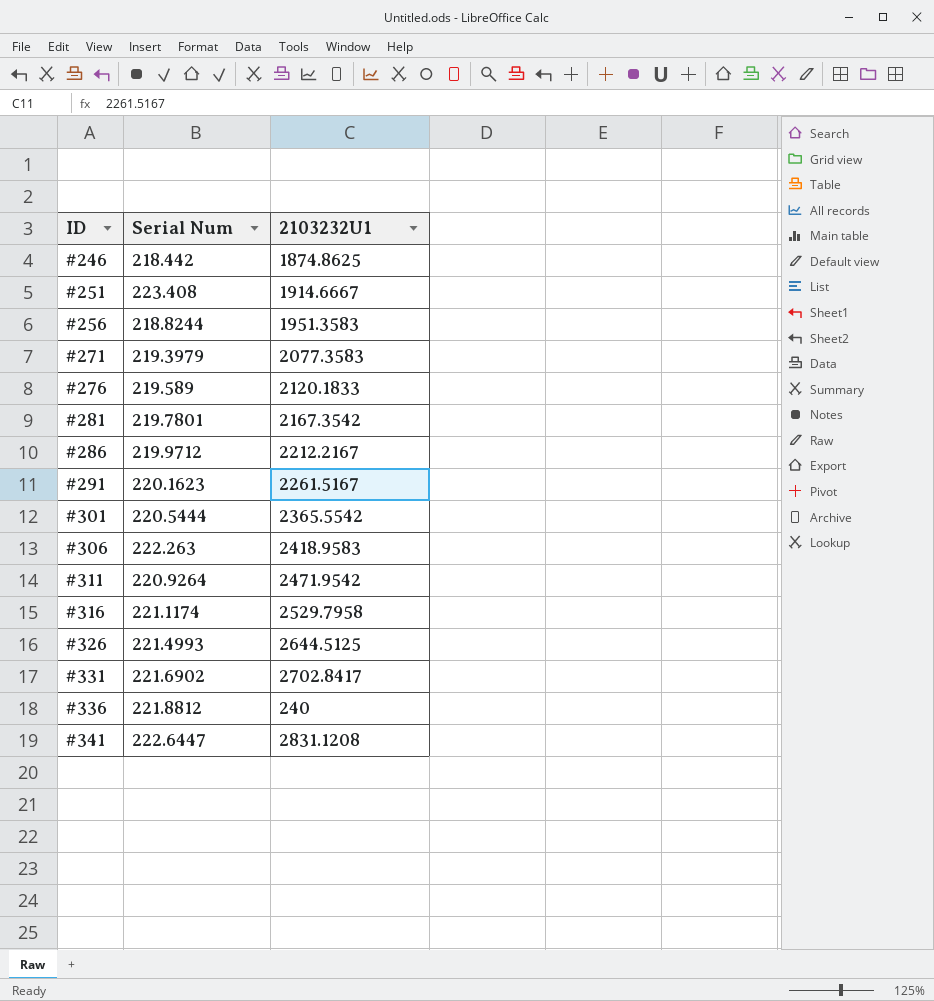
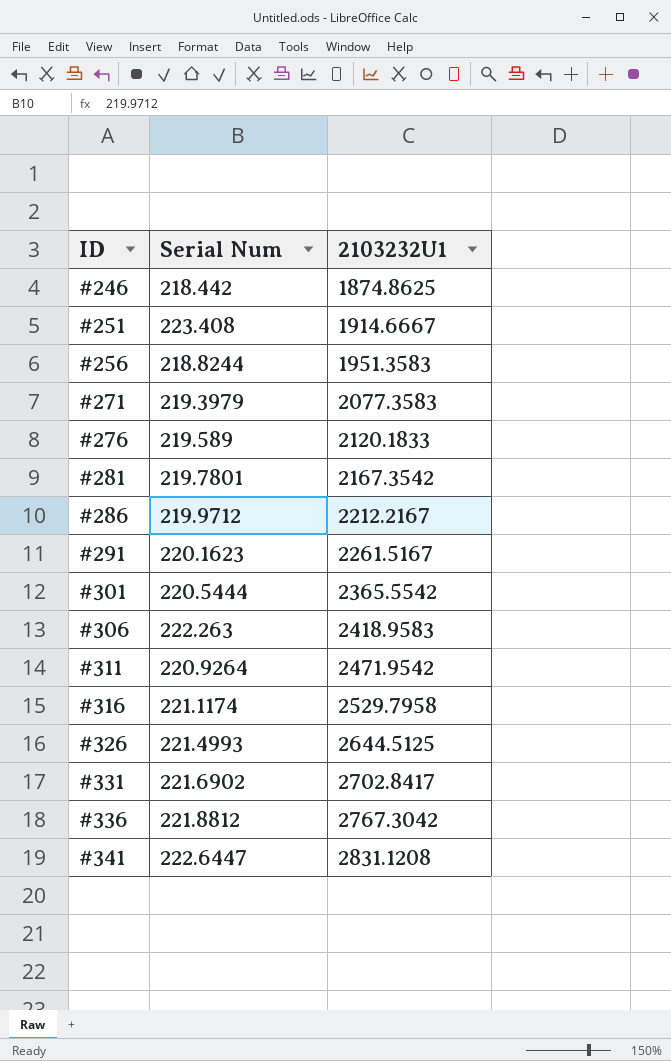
#336 | 2103232U1: 240 -> 2767.3042

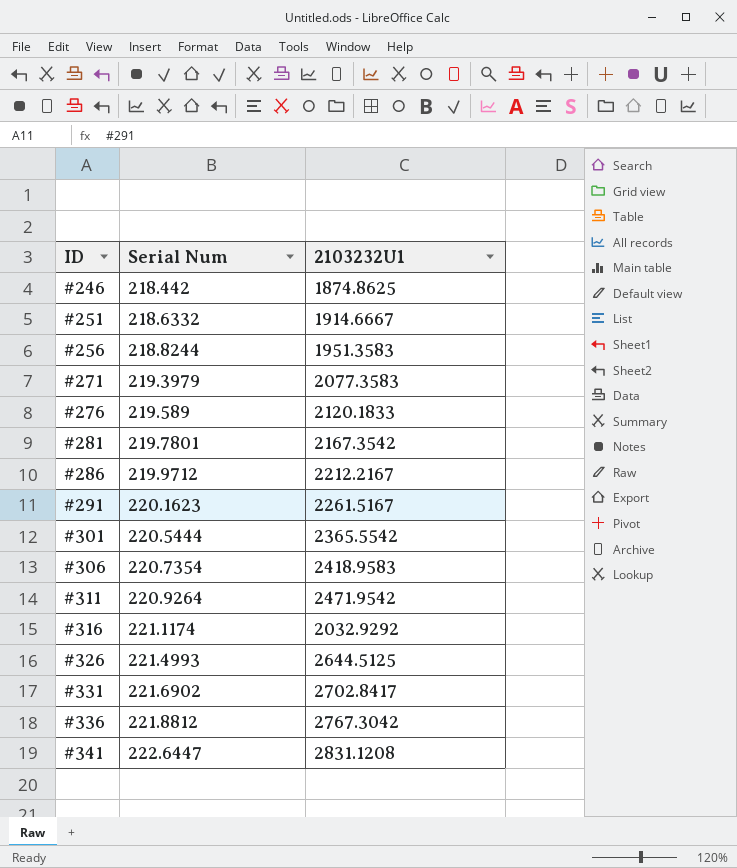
#251 | Serial Num: 223.408 -> 218.6332
#306 | Serial Num: 222.263 -> 220.7354
#316 | 2103232U1: 2529.7958 -> 2032.9292

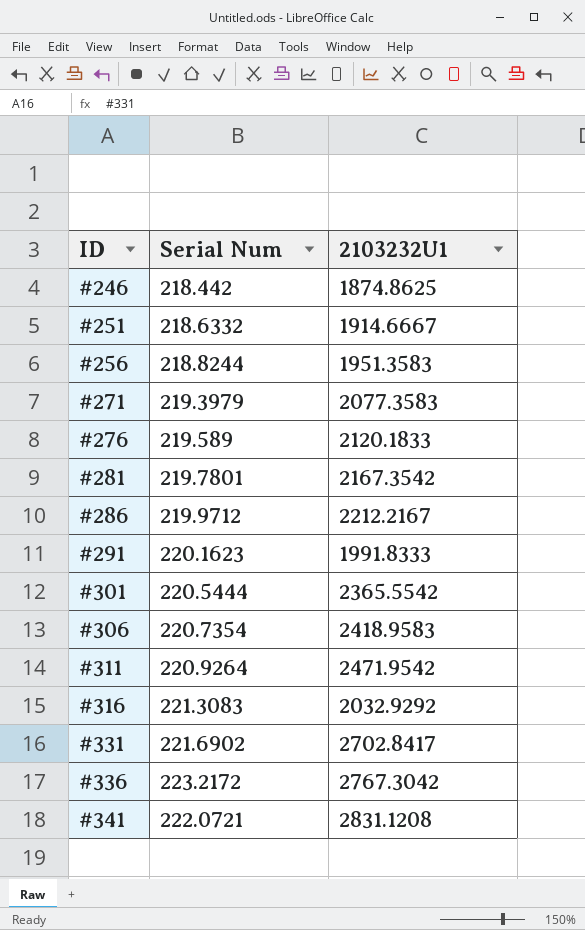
row #326: 221.4993 | 2644.5125 -> none
#291 | 2103232U1: 2261.5167 -> 1991.8333
#316 | Serial Num: 221.1174 -> 221.3083
#336 | Serial Num: 221.8812 -> 223.2172
#341 | Serial Num: 222.6447 -> 222.0721

